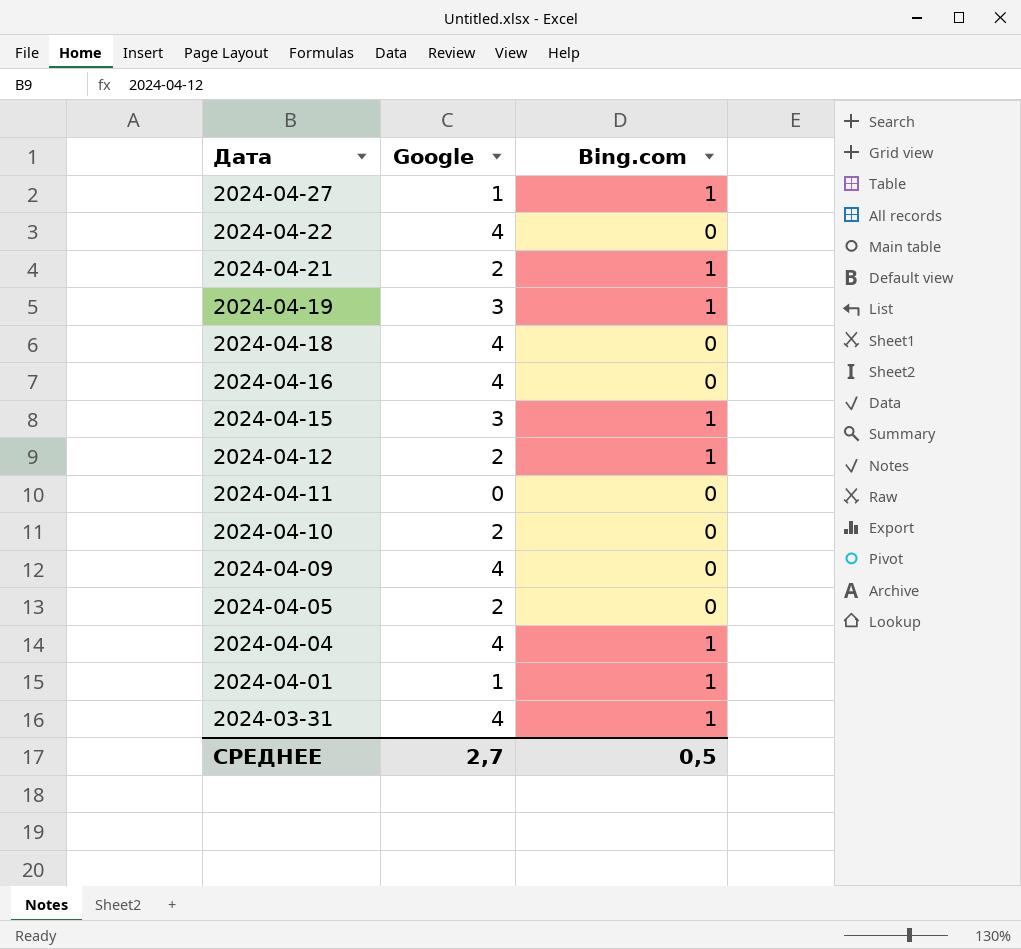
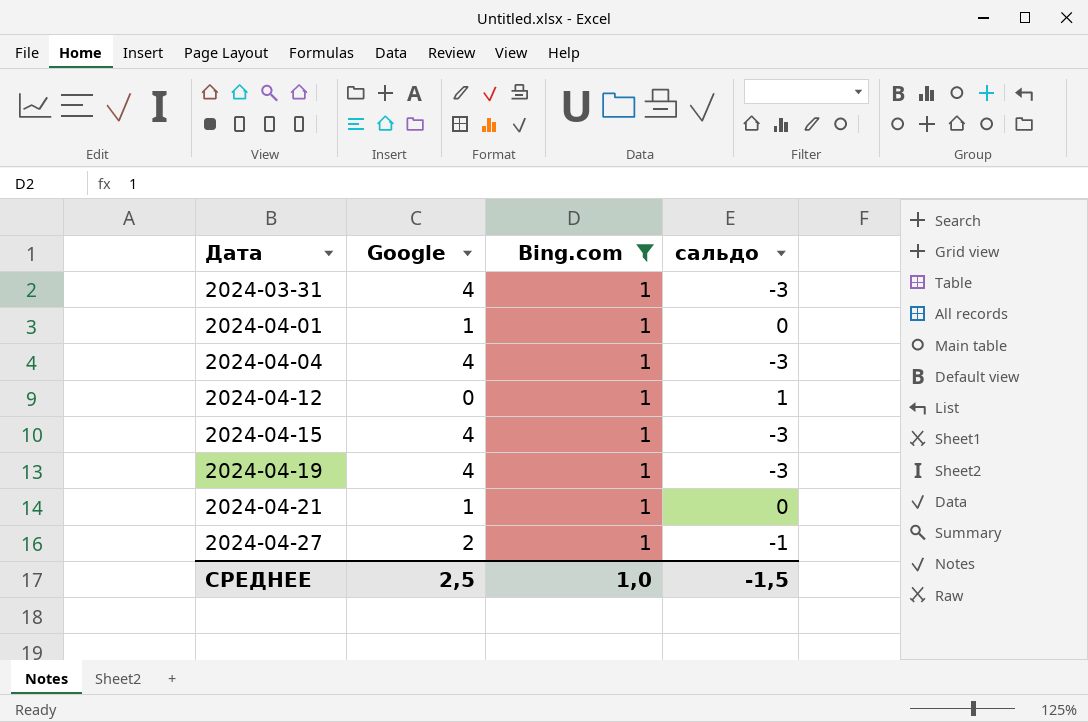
filter: none -> Bing.com = 1
row order: Дата descending -> Дата ascending
column сальдо | formula: none -> [Bing.com] - [Google]
2024-04-12 | Google: 2 -> 0
2024-04-15 | Google: 3 -> 4
2024-04-19 | Google: 3 -> 4
2024-04-21 | Google: 2 -> 1
2024-04-27 | Google: 1 -> 2
СРЕДНЕЕ | Google: 2,7 -> 2,5
СРЕДНЕЕ | Bing.com: 0,5 -> 1,0

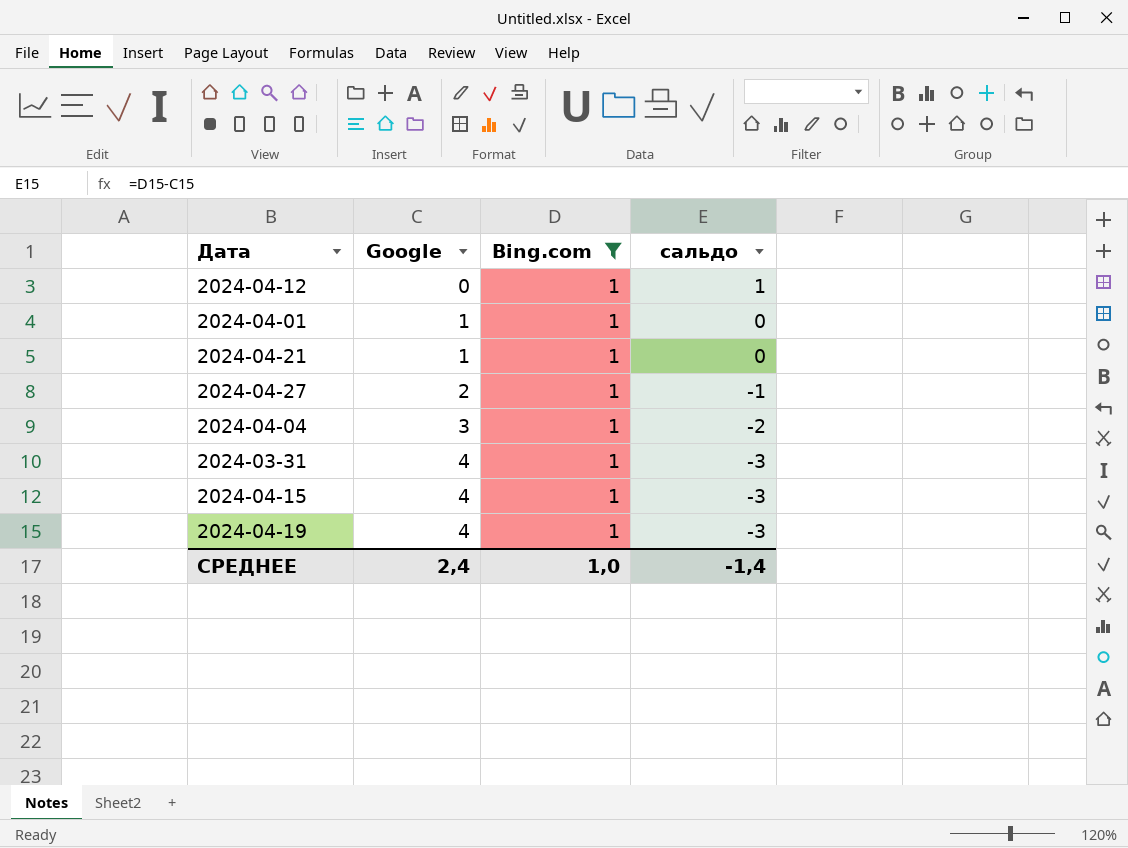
row order: Дата ascending -> Google ascending
2024-04-04 | Google: 4 -> 3
2024-04-04 | сальдо: -3 -> -2
СРЕДНЕЕ | Google: 2,5 -> 2,4
СРЕДНЕЕ | сальдо: -1,5 -> -1,4

